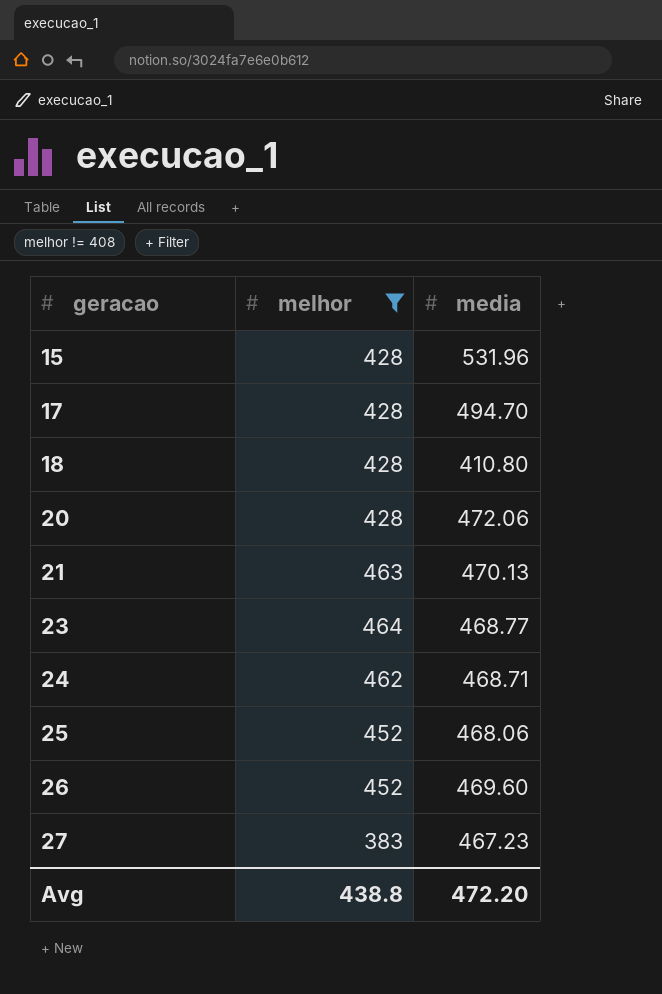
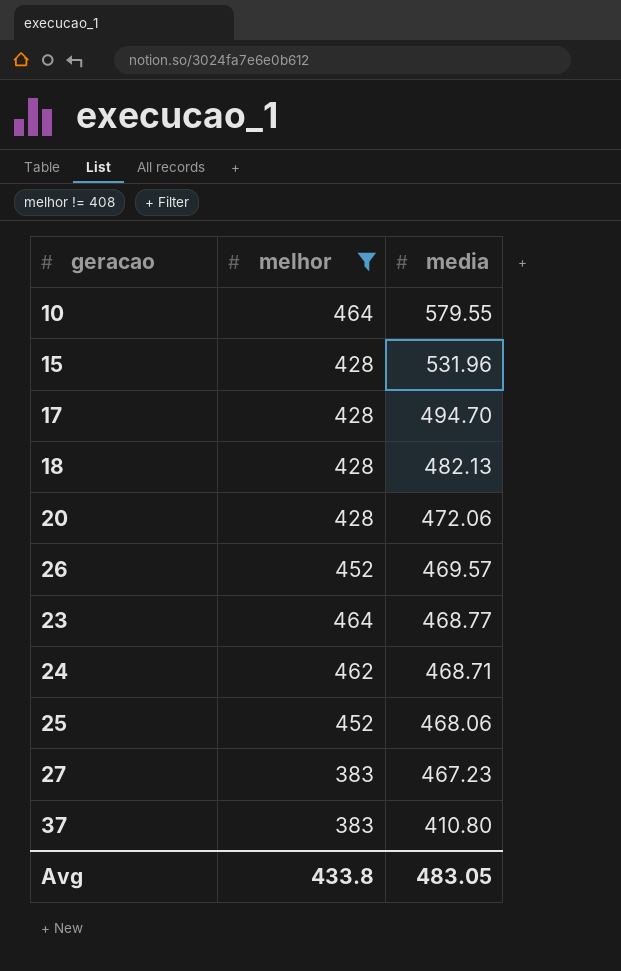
row order: geracao ascending -> media descending
row 21: 463 | 470.13 -> none
row 10: none -> 464 | 579.55
18 | media: 410.80 -> 482.13
26 | media: 469.60 -> 469.57
row 37: none -> 383 | 410.80
Avg | melhor: 438.8 -> 433.8
Avg | media: 472.20 -> 483.05

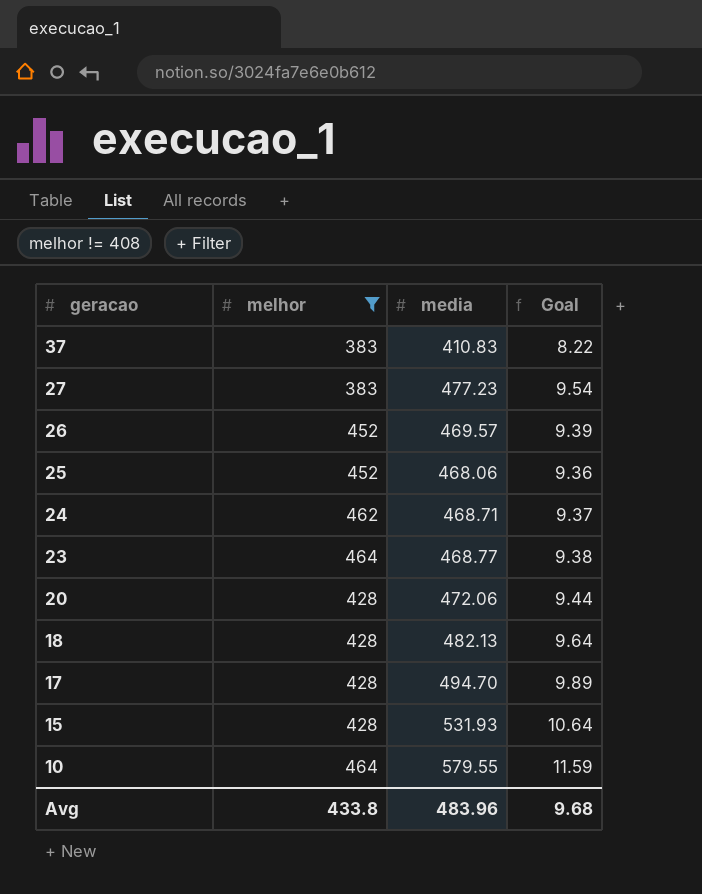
row order: media descending -> geracao descending
column Goal | formula: none -> [media] * 0.02
37 | media: 410.80 -> 410.83
27 | media: 467.23 -> 477.23
15 | media: 531.96 -> 531.93
Avg | media: 483.05 -> 483.96

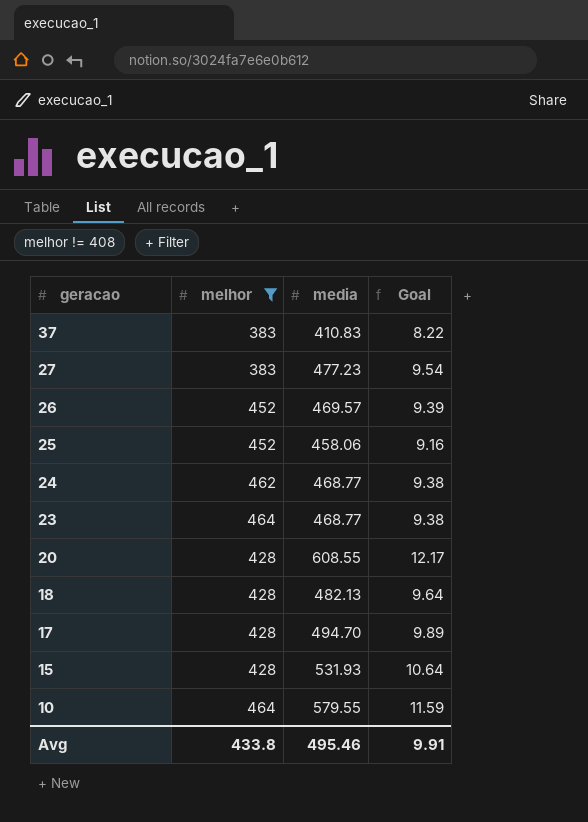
25 | media: 468.06 -> 458.06
25 | Goal: 9.36 -> 9.16
24 | media: 468.71 -> 468.77
24 | Goal: 9.37 -> 9.38
20 | media: 472.06 -> 608.55
20 | Goal: 9.44 -> 12.17
Avg | media: 483.96 -> 495.46
Avg | Goal: 9.68 -> 9.91

